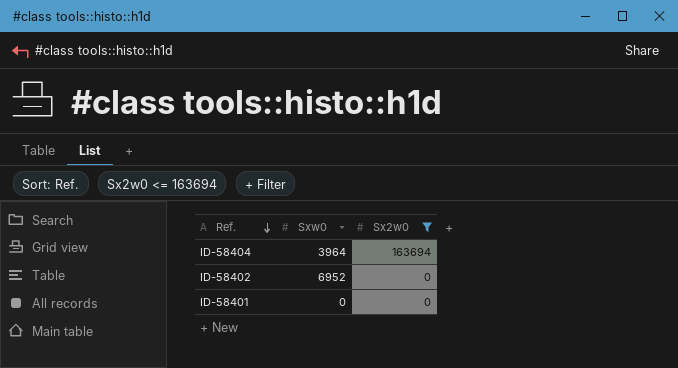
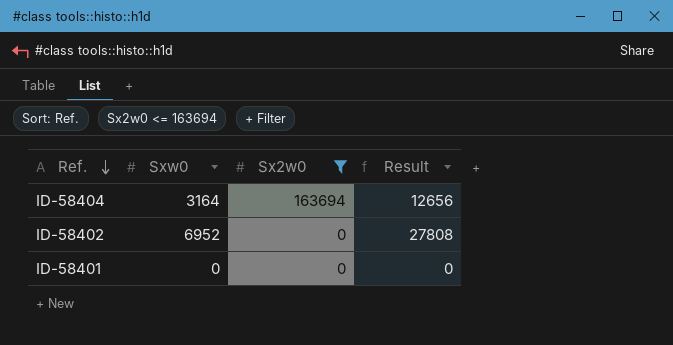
column Result | formula: none -> [Sxw0] * 4
ID-58404 | Sxw0: 3964 -> 3164

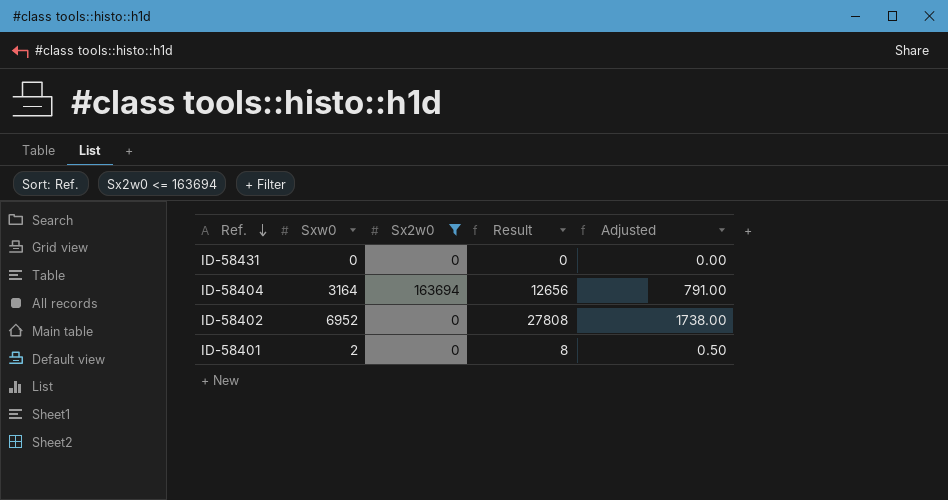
column Adjusted | formula: none -> [Sxw0] * 0.25
row ID-58431: none -> 0 | 0 | 0 | 0.00
ID-58401 | Sxw0: 0 -> 2
ID-58401 | Result: 0 -> 8

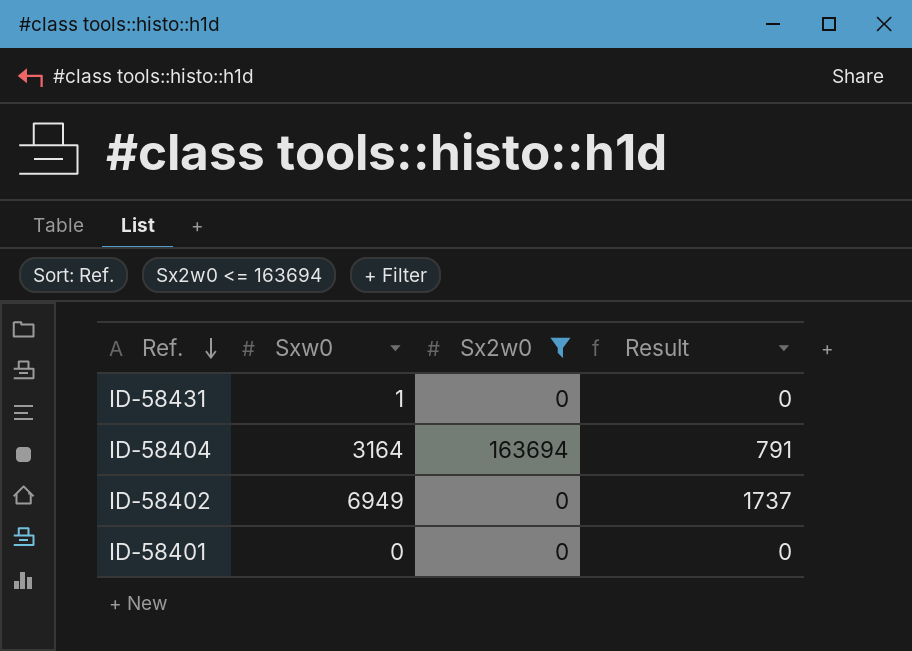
column Adjusted | formula: [Sxw0] * 0.25 -> none
column Result | formula: [Sxw0] * 4 -> [Sxw0] * 0.25
ID-58431 | Sxw0: 0 -> 1
ID-58402 | Sxw0: 6952 -> 6949
ID-58401 | Sxw0: 2 -> 0

